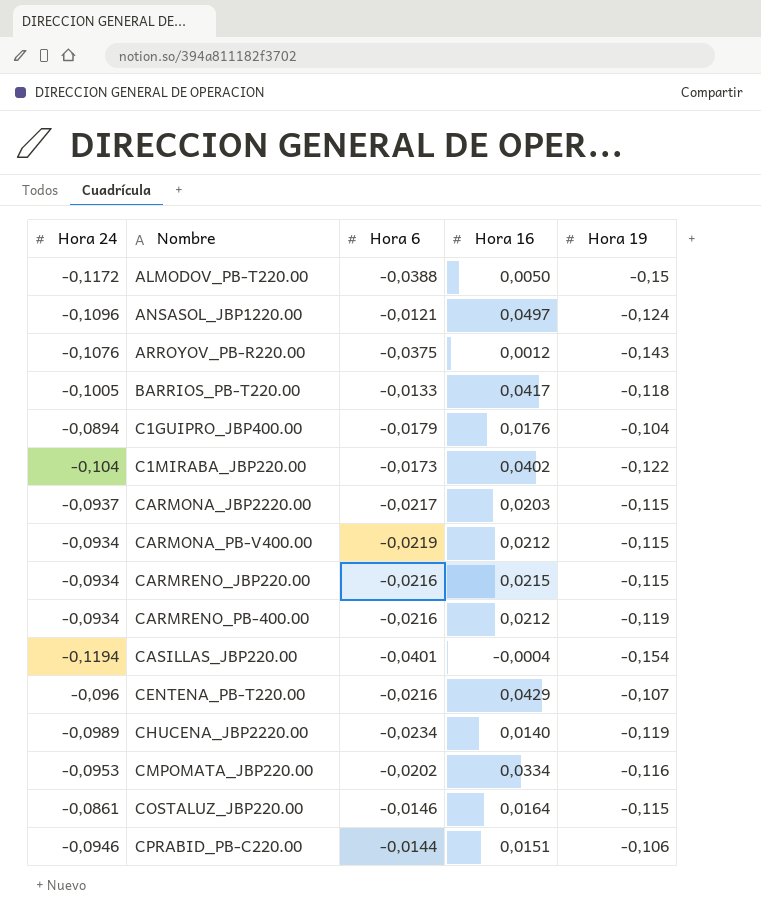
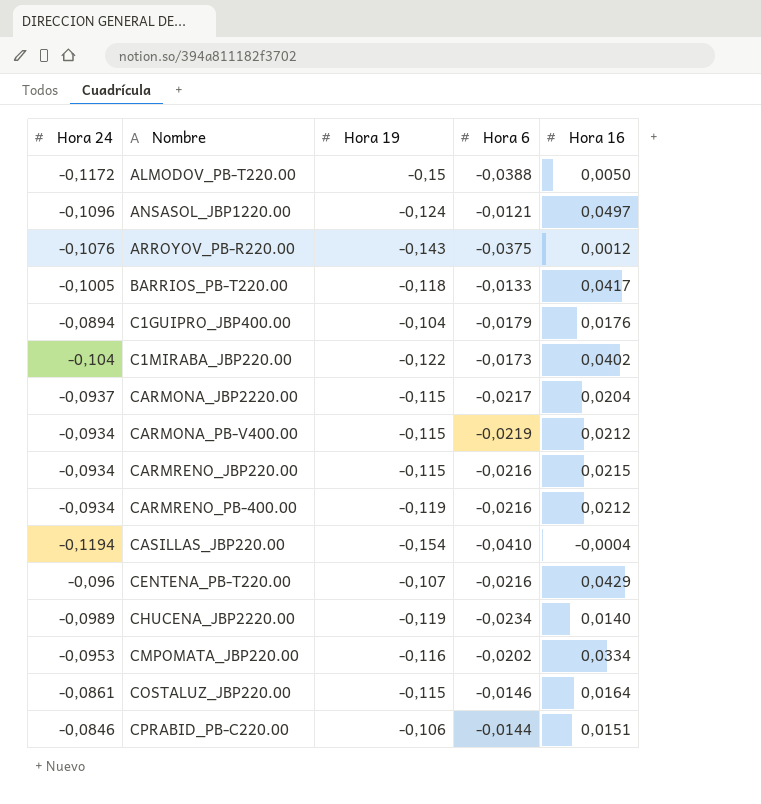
column Hora 19 | position: 5 -> 3
CARMONA_JBP2220.00 | Hora 16: 0,0203 -> 0,0204
CASILLAS_JBP220.00 | Hora 6: -0,0401 -> -0,0410
CPRABID_PB-C220.00 | Hora 24: -0,0946 -> -0,0846

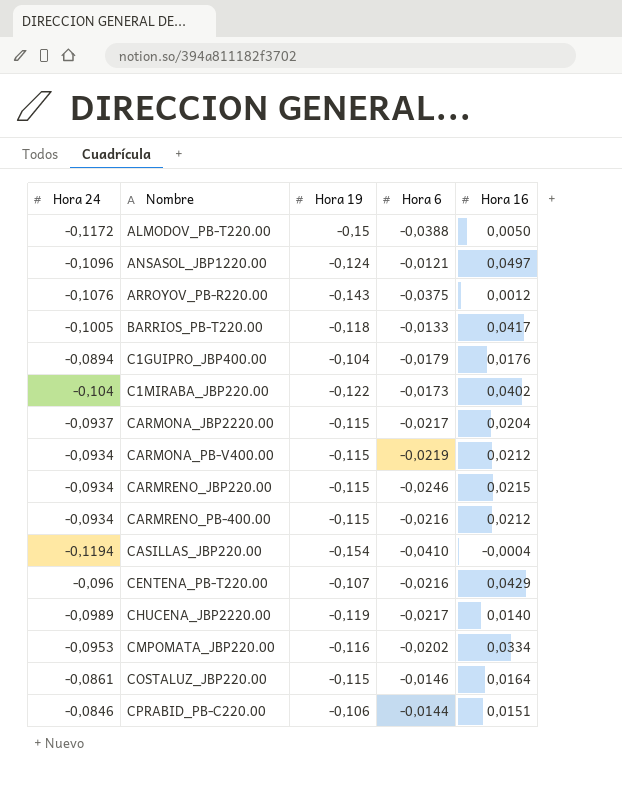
CARMRENO_JBP220.00 | Hora 6: -0,0216 -> -0,0246
CARMRENO_PB-400.00 | Hora 19: -0,119 -> -0,115
CHUCENA_JBP2220.00 | Hora 6: -0,0234 -> -0,0217

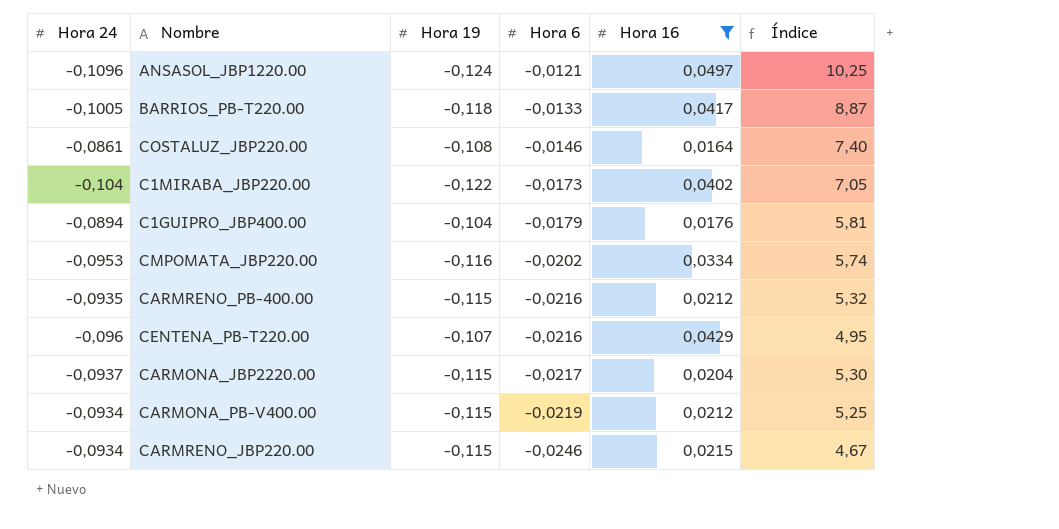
filter: none -> Hora 16 >= 0,0164
row order: Nombre ascending -> Hora 6 descending
column Índice | formula: none -> [Hora 19] / [Hora 6]
COSTALUZ_JBP220.00 | Hora 19: -0,115 -> -0,108
CARMRENO_PB-400.00 | Hora 24: -0,0934 -> -0,0935

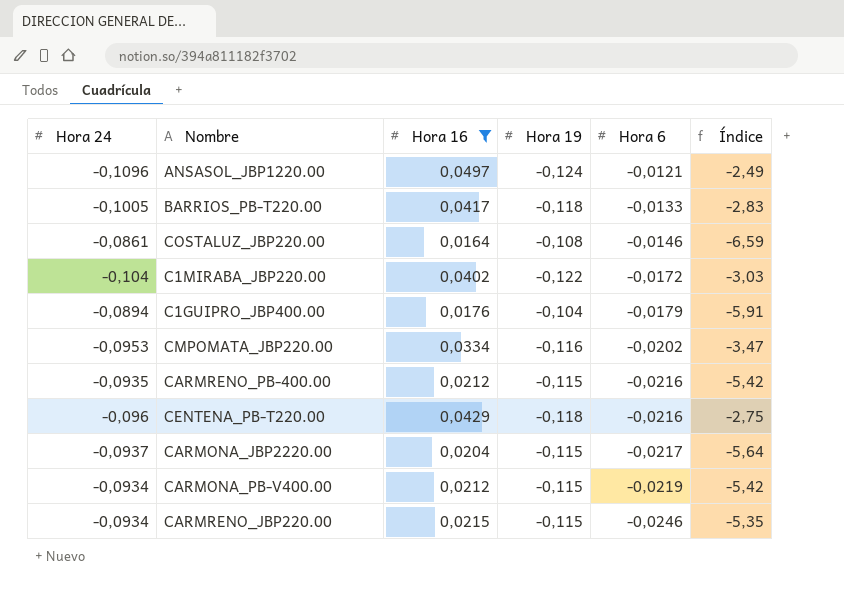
column Hora 16 | position: 5 -> 3
column Índice | formula: [Hora 19] / [Hora 6] -> [Hora 19] / [Hora 16]
C1MIRABA_JBP220.00 | Hora 6: -0,0173 -> -0,0172
CENTENA_PB-T220.00 | Hora 19: -0,107 -> -0,118

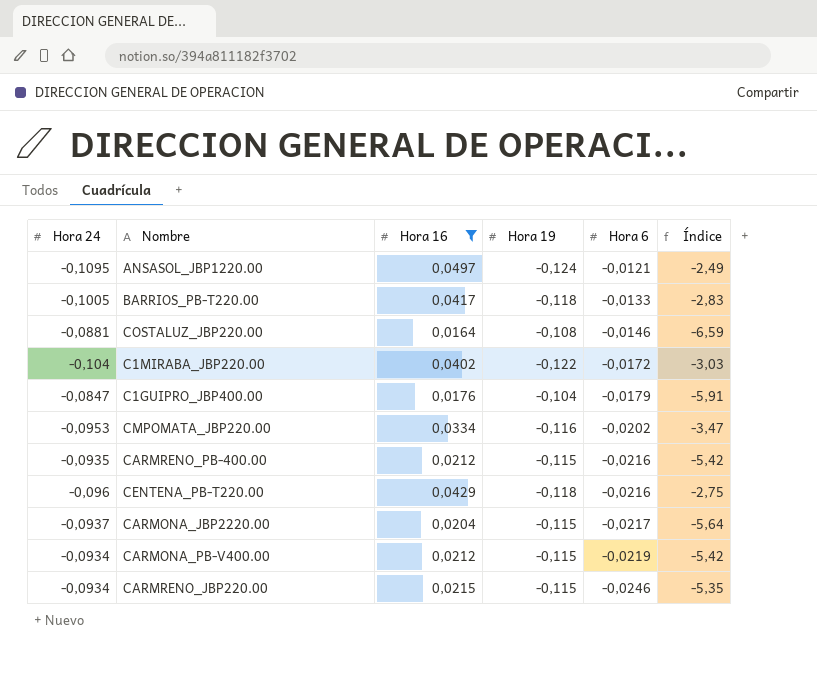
ANSASOL_JBP1220.00 | Hora 24: -0,1096 -> -0,1095
COSTALUZ_JBP220.00 | Hora 24: -0,0861 -> -0,0881
C1GUIPRO_JBP400.00 | Hora 24: -0,0894 -> -0,0847

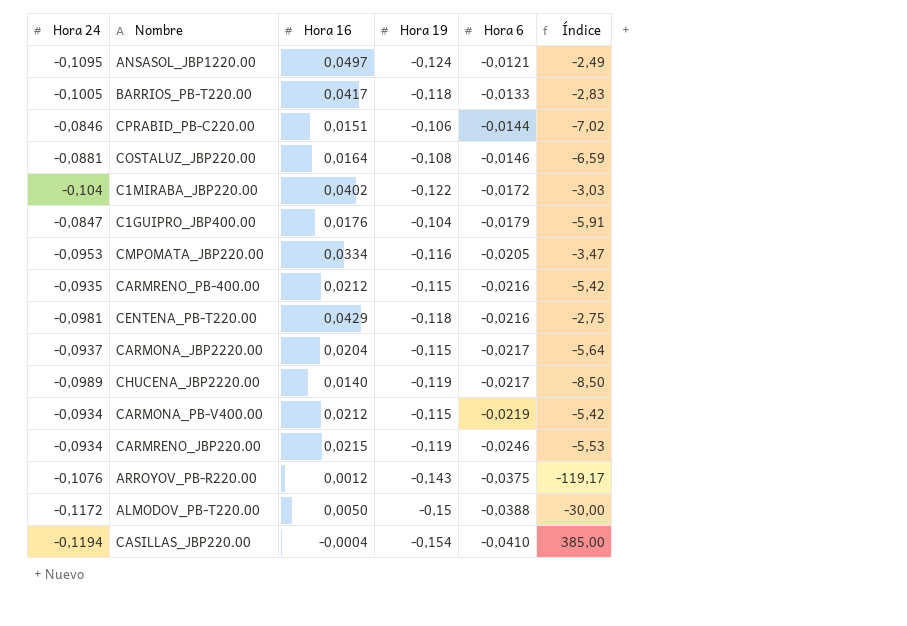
filter: Hora 16 >= 0,0164 -> none
CMPOMATA_JBP220.00 | Hora 6: -0,0202 -> -0,0205
CENTENA_PB-T220.00 | Hora 24: -0,096 -> -0,0981
CARMRENO_JBP220.00 | Hora 19: -0,115 -> -0,119
CARMRENO_JBP220.00 | Índice: -5,35 -> -5,53

